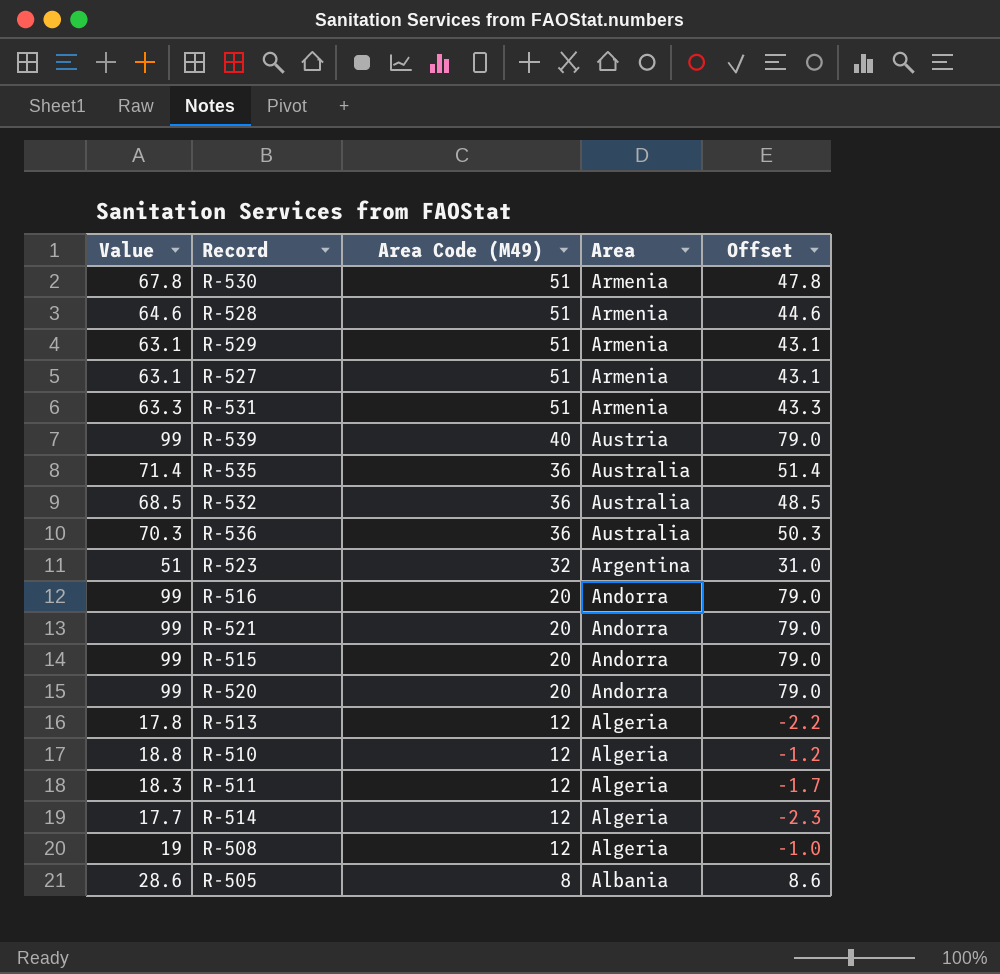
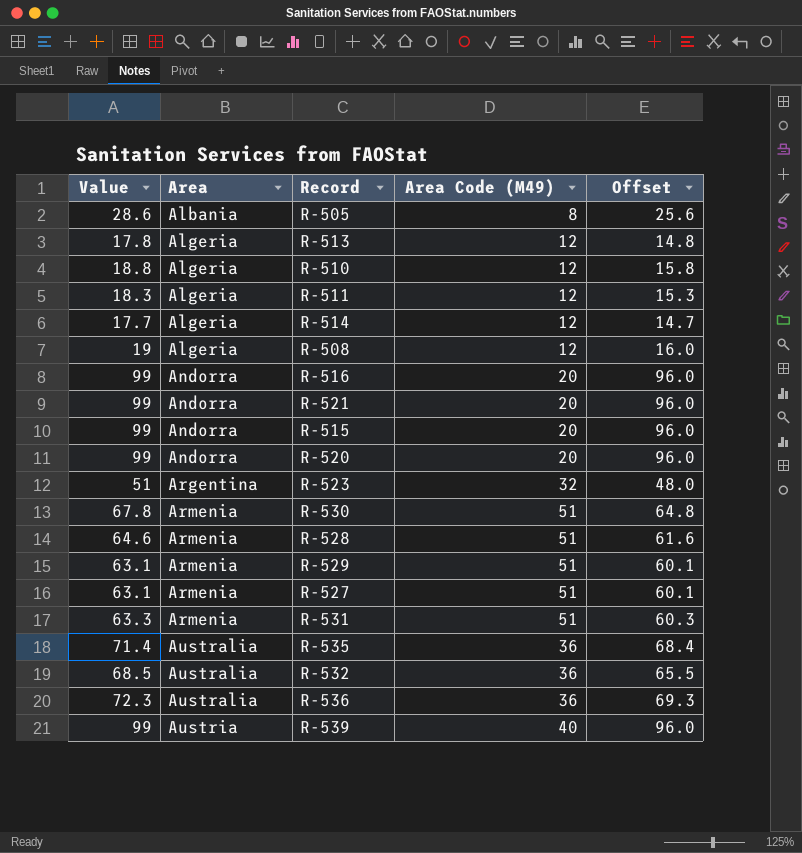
row order: Area Code (M49) descending -> Area ascending
column Area | position: 4 -> 2
column Offset | formula: [Value] - 20 -> [Value] - 3
R-536 | Value: 70.3 -> 72.3

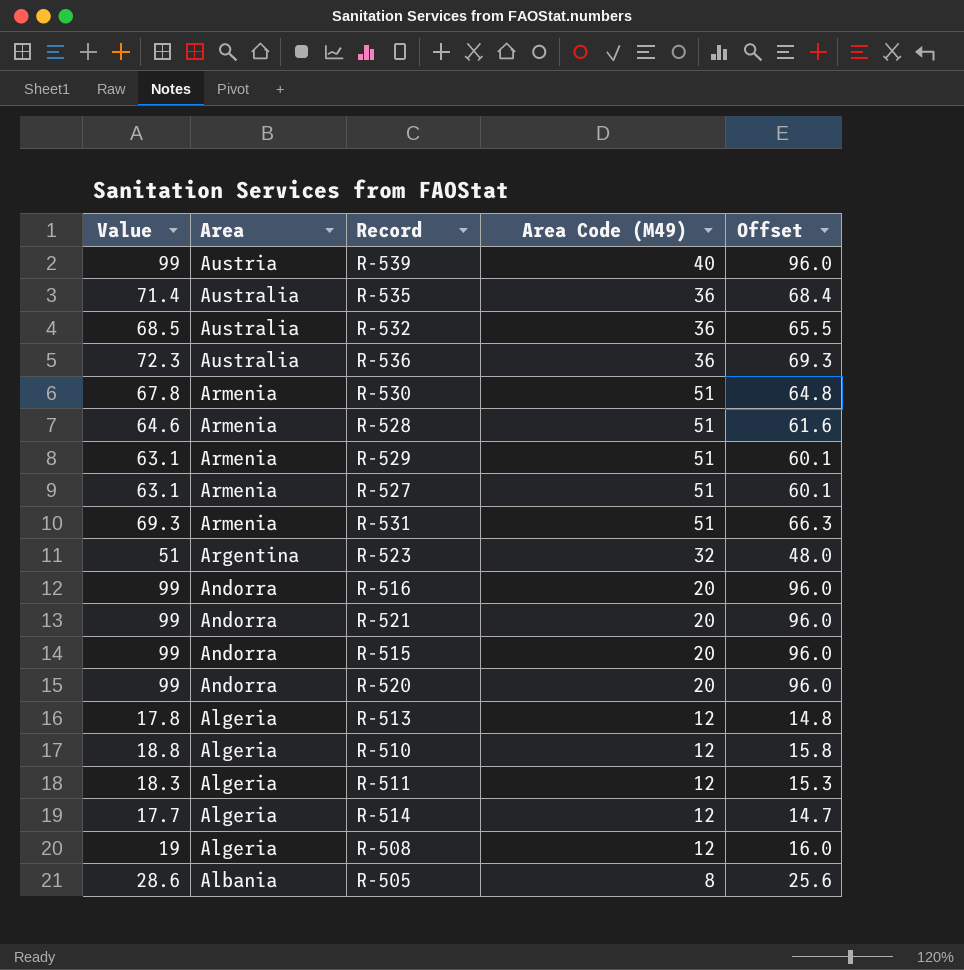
row order: Area ascending -> Area descending
R-531 | Value: 63.3 -> 69.3
R-531 | Offset: 60.3 -> 66.3

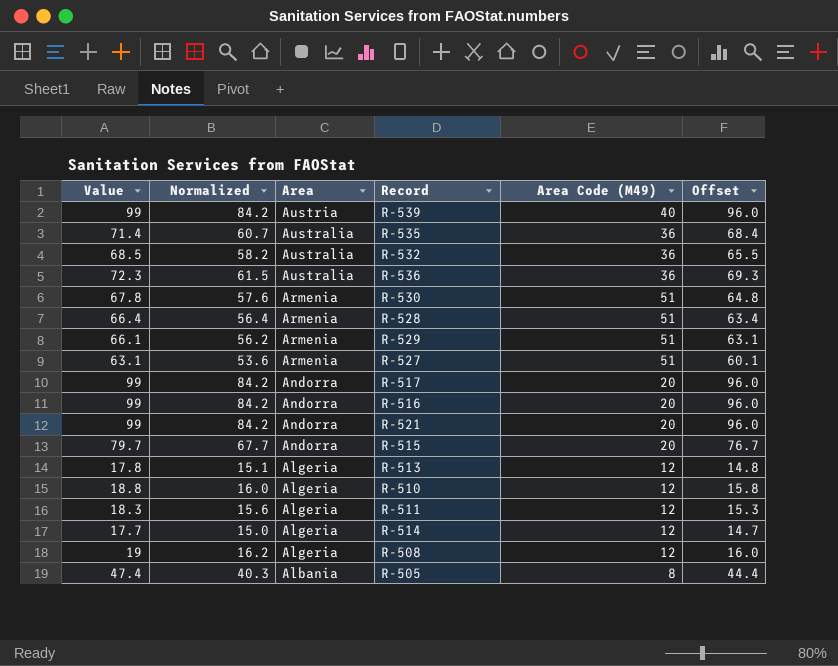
column Normalized | formula: none -> [Value] * 0.85
row R-531: 69.3 | Armenia | 51 | 66.3 -> none
row R-523: 51 | Argentina | 32 | 48.0 -> none
row R-520: 99 | Andorra | 20 | 96.0 -> none
R-528 | Value: 64.6 -> 66.4
R-528 | Offset: 61.6 -> 63.4
R-529 | Value: 63.1 -> 66.1
R-529 | Offset: 60.1 -> 63.1
row R-517: none -> 99 | 84.2 | Andorra | 20 | 96.0
R-515 | Value: 99 -> 79.7
R-515 | Offset: 96.0 -> 76.7
R-505 | Value: 28.6 -> 47.4
R-505 | Offset: 25.6 -> 44.4

